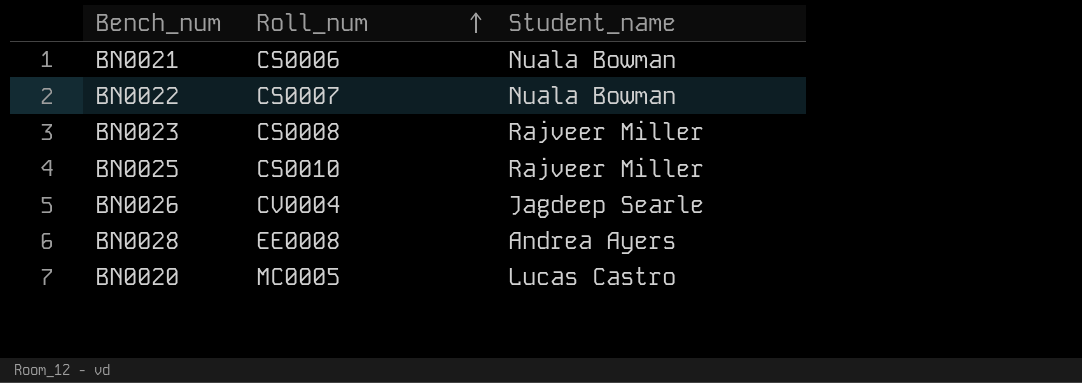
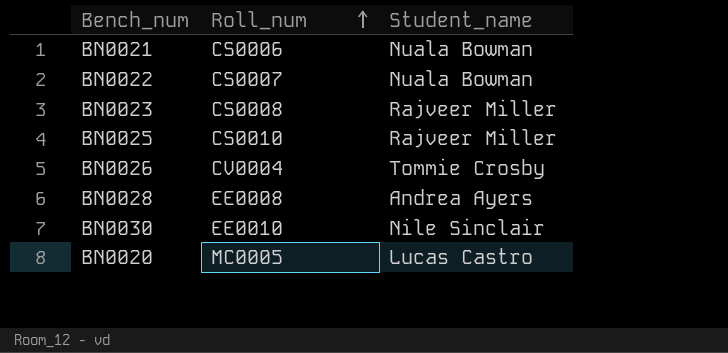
BN0026 | Student_name: Jagdeep Searle -> Tommie Crosby
row BN0030: none -> EE0010 | Nile Sinclair

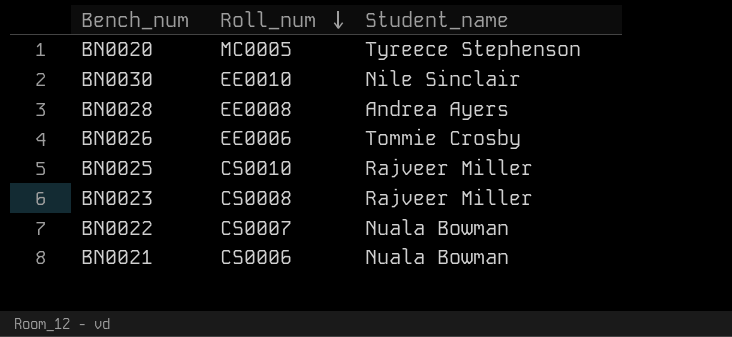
row order: Roll_num ascending -> Roll_num descending
BN0020 | Student_name: Lucas Castro -> Tyreece Stephenson
BN0026 | Roll_num: CV0004 -> EE0006

